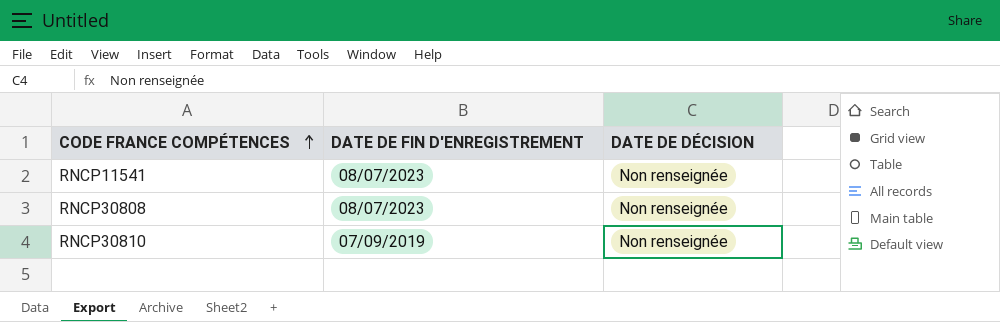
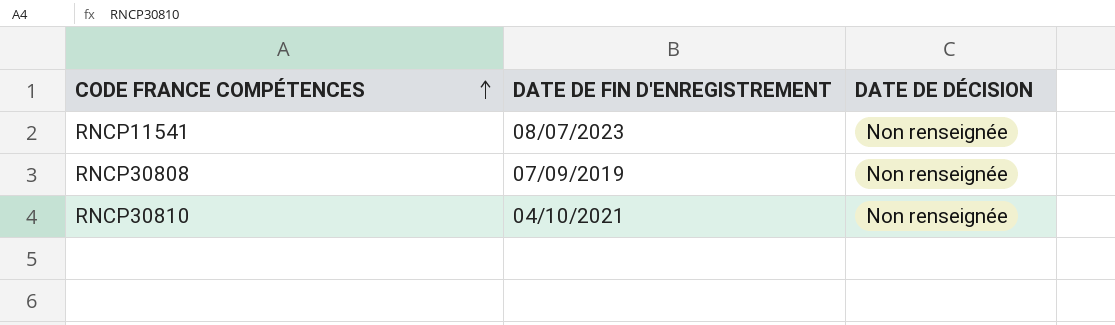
RNCP30808 | DATE DE FIN D'ENREGISTREMENT: 08/07/2023 -> 07/09/2019
RNCP30810 | DATE DE FIN D'ENREGISTREMENT: 07/09/2019 -> 04/10/2021

